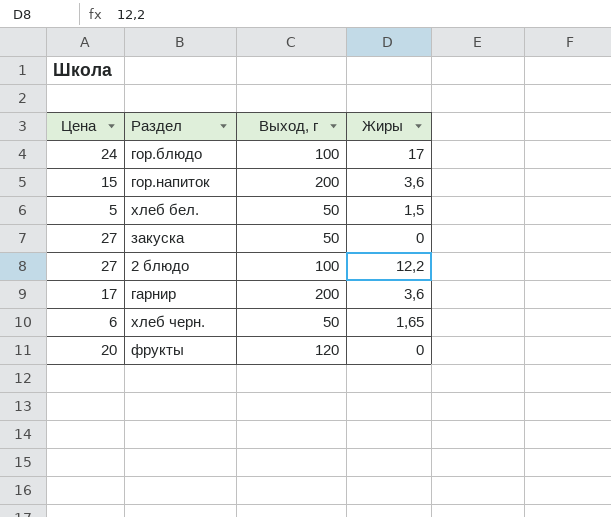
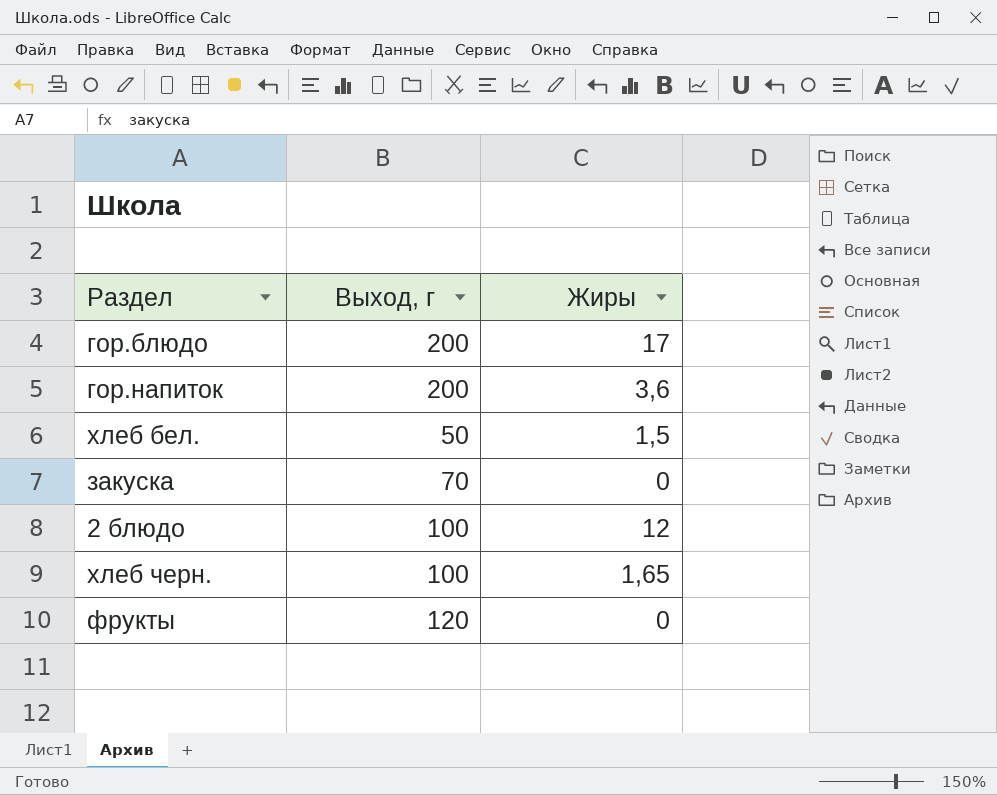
column Цена | position: 1 -> none
row гарнир: 17 | 200 | 3,6 -> none
гор.блюдо | Выход, г: 100 -> 200
закуска | Выход, г: 50 -> 70
2 блюдо | Жиры: 12,2 -> 12
хлеб черн. | Выход, г: 50 -> 100

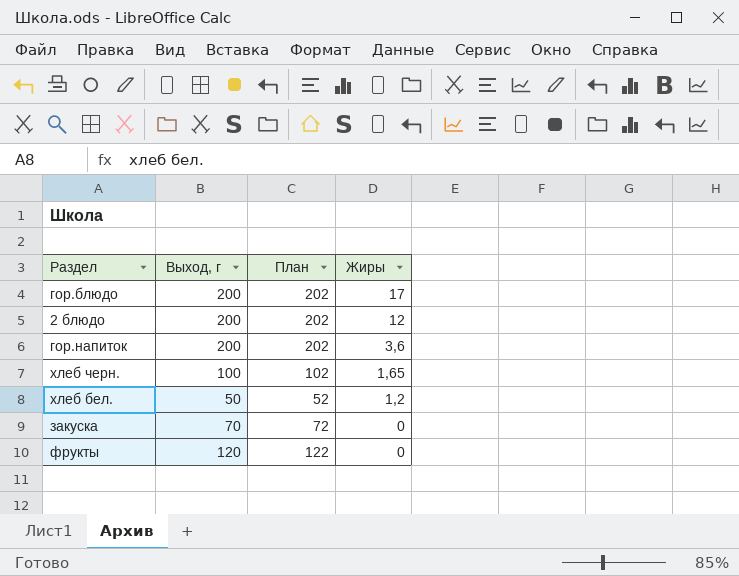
row order: none -> Жиры descending
column План | formula: none -> [Выход, г] + 2
2 блюдо | Выход, г: 100 -> 200
хлеб бел. | Жиры: 1,5 -> 1,2

